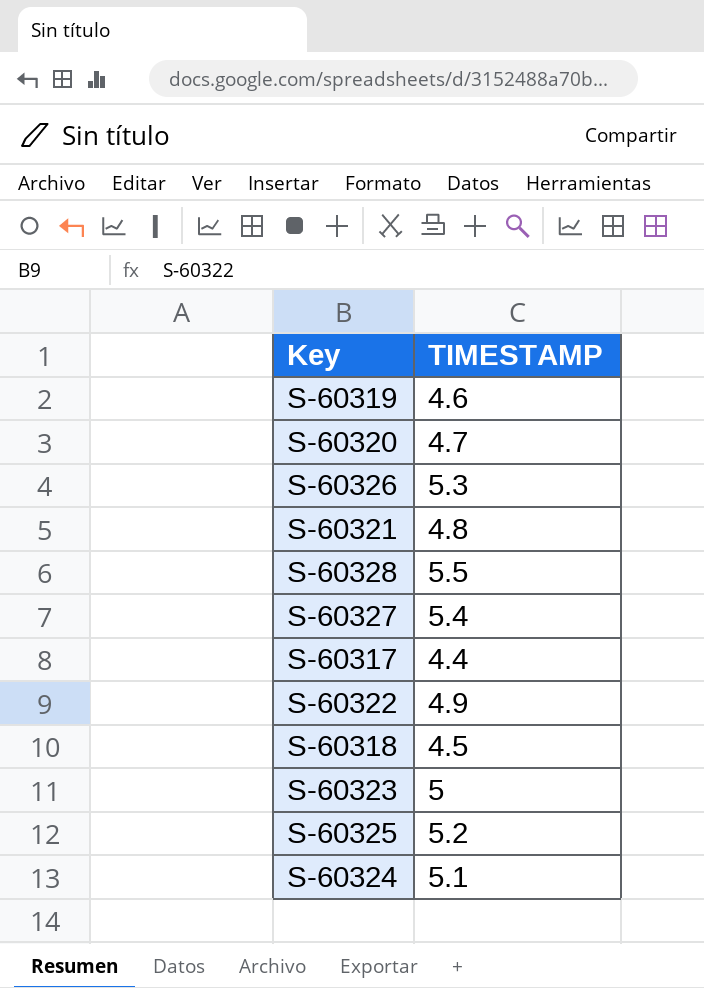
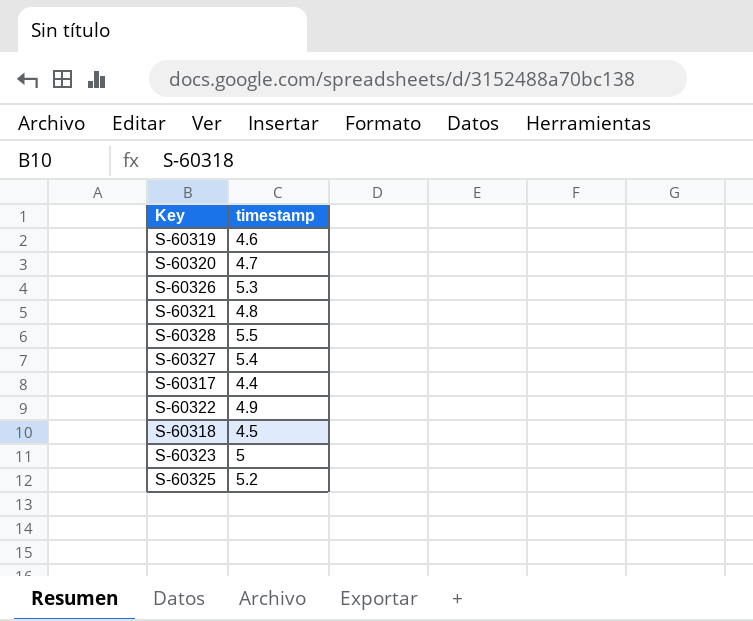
column name: TIMESTAMP -> timestamp
row S-60324: 5.1 -> none

